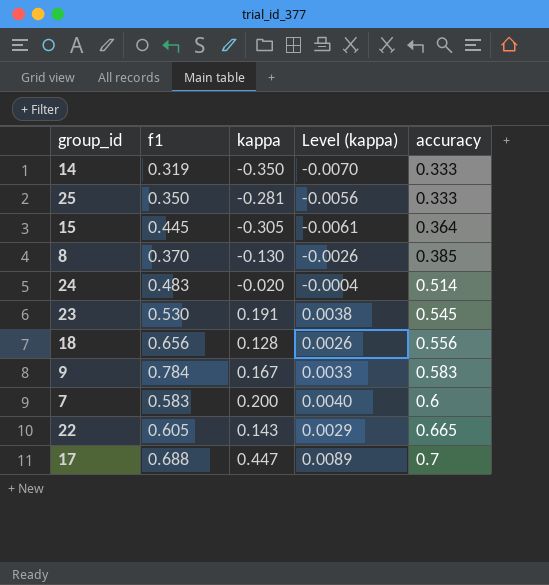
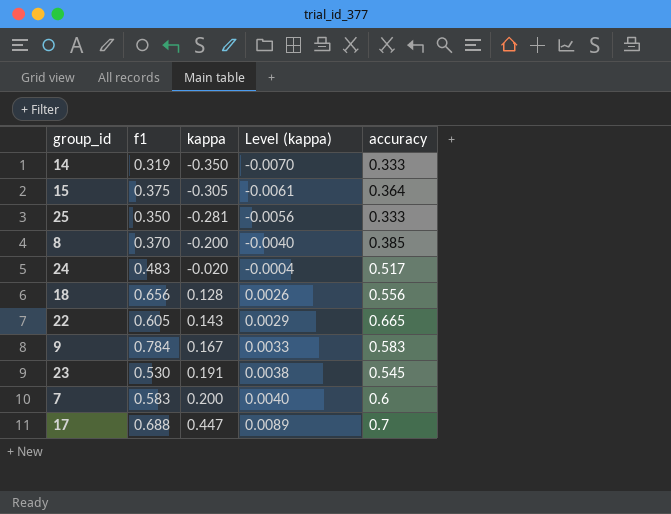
row order: accuracy ascending -> kappa ascending
15 | f1: 0.445 -> 0.375
8 | kappa: -0.130 -> -0.200
8 | Level (kappa): -0.0026 -> -0.0040
24 | accuracy: 0.514 -> 0.517

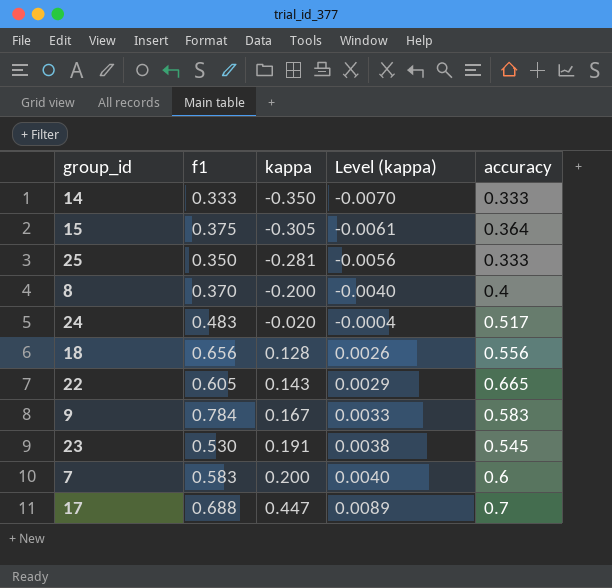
14 | f1: 0.319 -> 0.333
8 | accuracy: 0.385 -> 0.4

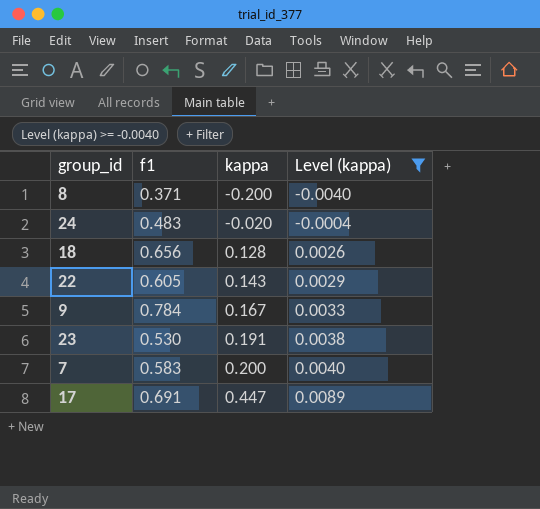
filter: none -> Level (kappa) >= -0.0040
column accuracy | position: 5 -> none
8 | f1: 0.370 -> 0.371
17 | f1: 0.688 -> 0.691

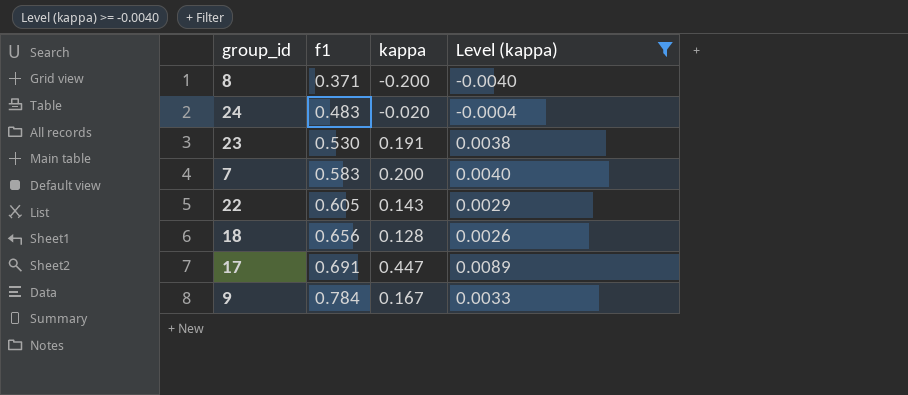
row order: kappa ascending -> f1 ascending

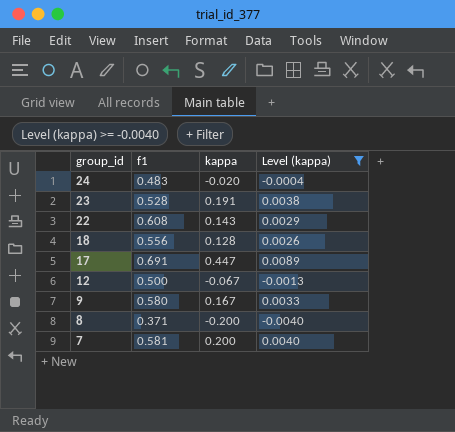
row order: f1 ascending -> group_id descending
23 | f1: 0.530 -> 0.528
22 | f1: 0.605 -> 0.608
18 | f1: 0.656 -> 0.556
row 12: none -> 0.500 | -0.067 | -0.0013
9 | f1: 0.784 -> 0.580
7 | f1: 0.583 -> 0.581

